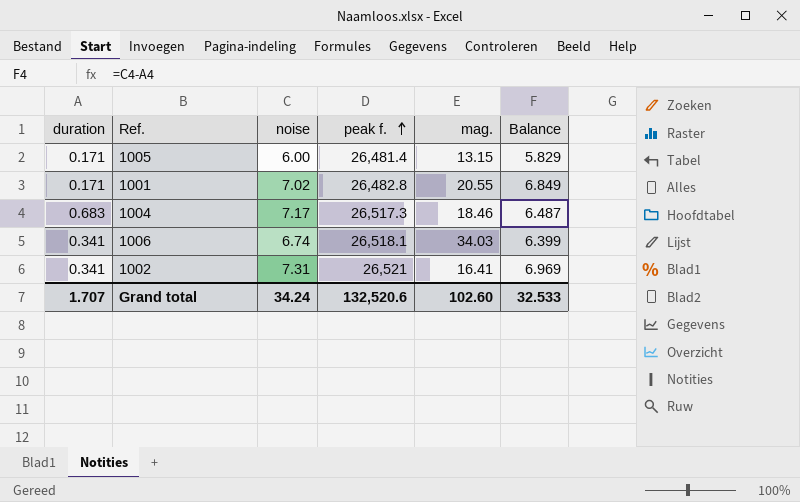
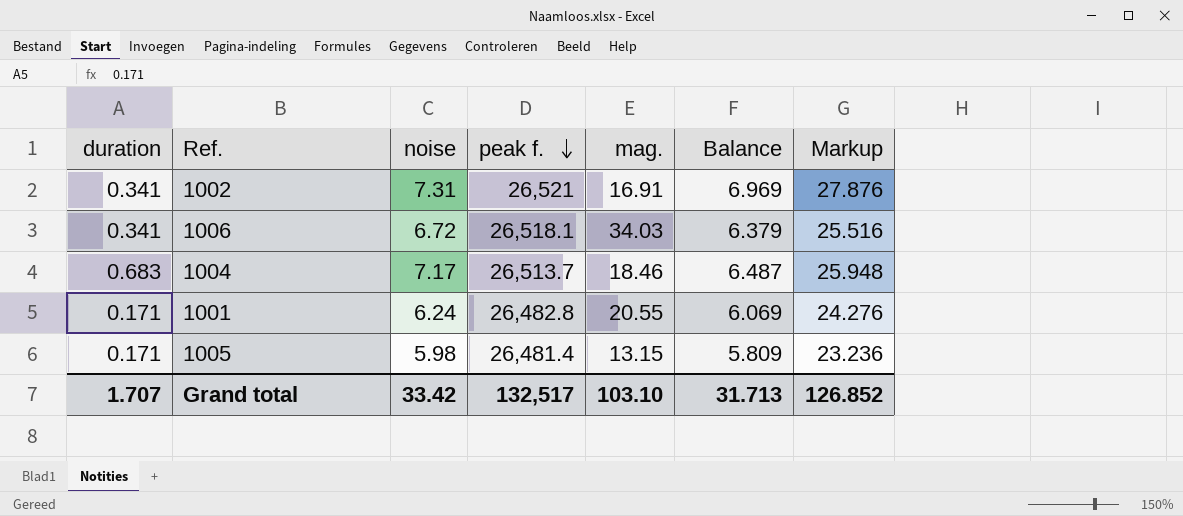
row order: peak f. ascending -> peak f. descending
column Markup | formula: none -> [Balance] * 4
1002 | mag.: 16.41 -> 16.91
1006 | noise: 6.74 -> 6.72
1006 | Balance: 6.399 -> 6.379
1004 | peak f.: 26,517.3 -> 26,513.7
1001 | noise: 7.02 -> 6.24
1001 | Balance: 6.849 -> 6.069
1005 | noise: 6.00 -> 5.98
1005 | Balance: 5.829 -> 5.809
Grand total | noise: 34.24 -> 33.42
Grand total | peak f.: 132,520.6 -> 132,517
Grand total | mag.: 102.60 -> 103.10
Grand total | Balance: 32.533 -> 31.713

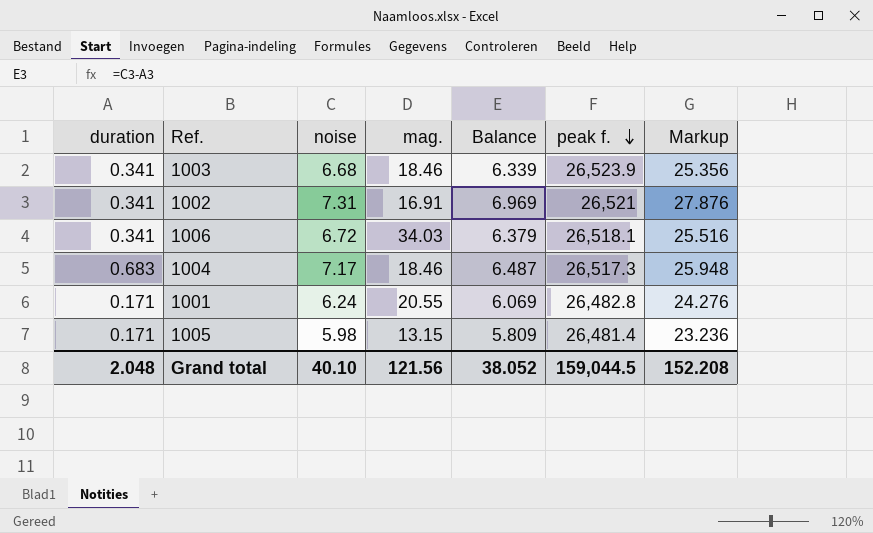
column peak f. | position: 4 -> 6
row 1003: none -> 0.341 | 6.68 | 18.46 | 6.339 | 26,523.9 | 25.356
1004 | peak f.: 26,513.7 -> 26,517.3
Grand total | duration: 1.707 -> 2.048
Grand total | noise: 33.42 -> 40.10
Grand total | mag.: 103.10 -> 121.56
Grand total | Balance: 31.713 -> 38.052
Grand total | peak f.: 132,517 -> 159,044.5
Grand total | Markup: 126.852 -> 152.208

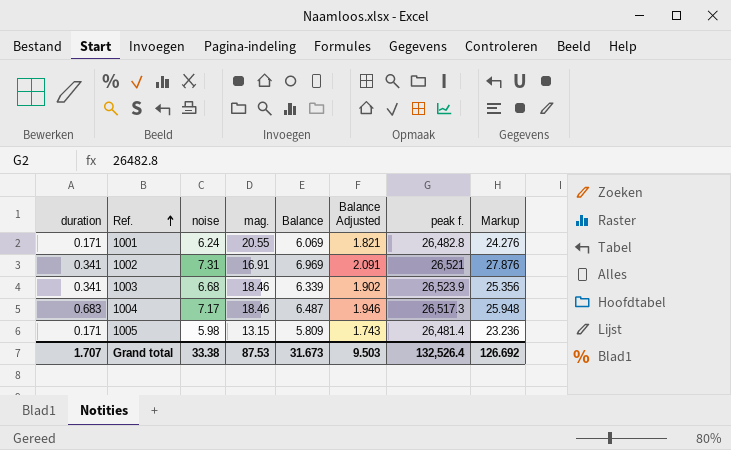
row order: peak f. descending -> Ref. ascending
column Balance Adjusted | formula: none -> [Balance] * 0.3
row 1006: 0.341 | 6.72 | 34.03 | 6.379 | 26,518.1 | 25.516 -> none
Grand total | duration: 2.048 -> 1.707
Grand total | noise: 40.10 -> 33.38
Grand total | mag.: 121.56 -> 87.53
Grand total | Balance: 38.052 -> 31.673
Grand total | peak f.: 159,044.5 -> 132,526.4
Grand total | Markup: 152.208 -> 126.692

